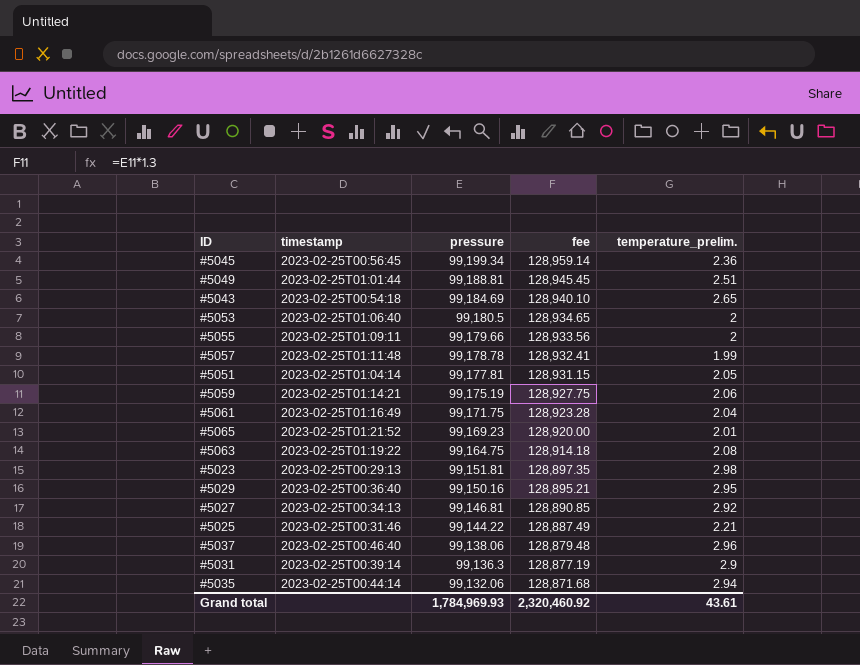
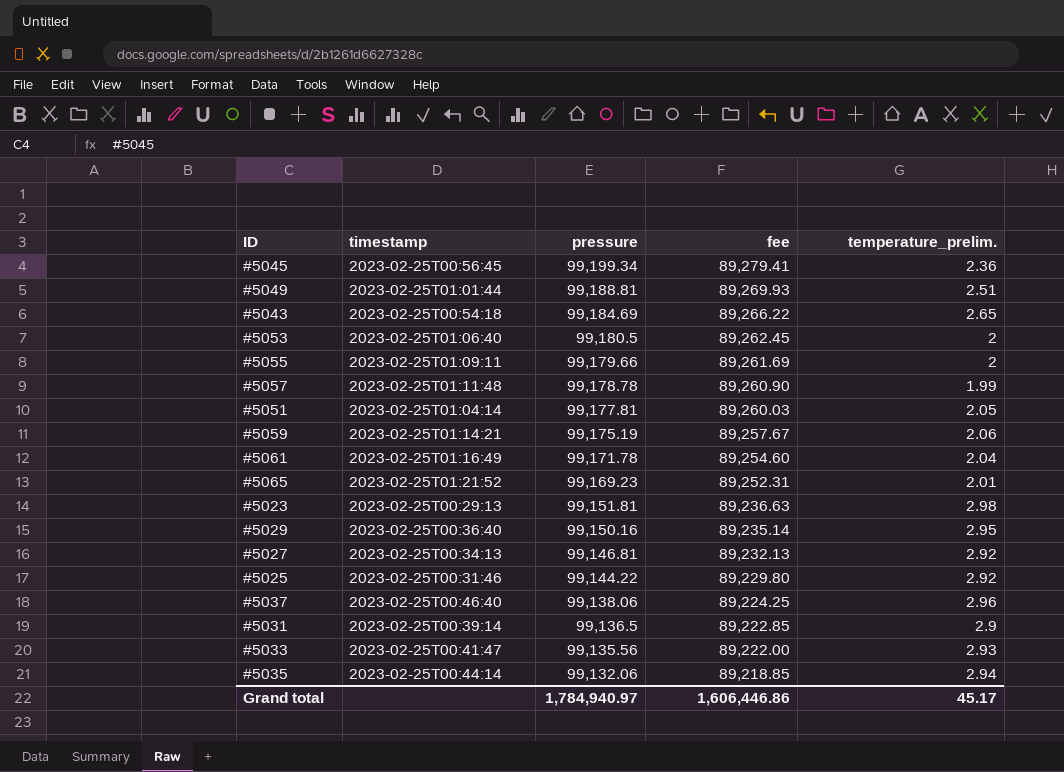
column fee | formula: [pressure] * 1.3 -> [pressure] * 0.9
row #5063: 2023-02-25T01:19:22 | 99,164.75 | 128,914.18 | 2.08 -> none
#5061 | pressure: 99,171.75 -> 99,171.78
#5025 | temperature_prelim.: 2.21 -> 2.92
#5031 | pressure: 99,136.3 -> 99,136.5
row #5033: none -> 2023-02-25T00:41:47 | 99,135.56 | 89,222.00 | 2.93
Grand total | pressure: 1,784,969.93 -> 1,784,940.97
Grand total | fee: 2,320,460.92 -> 1,606,446.86
Grand total | temperature_prelim.: 43.61 -> 45.17

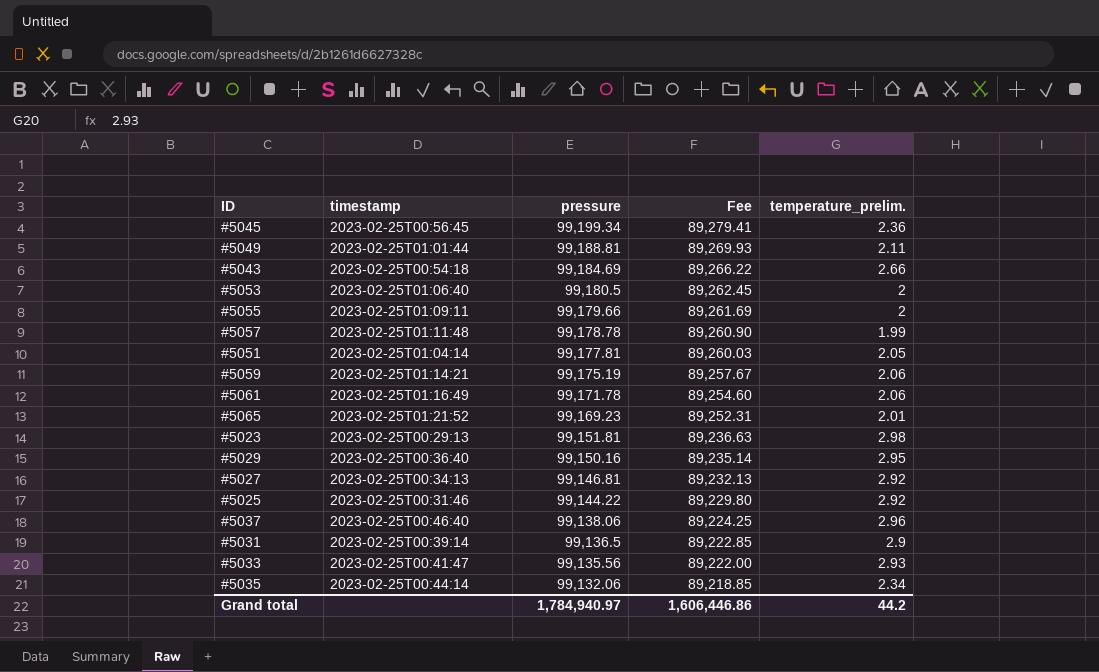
column name: fee -> Fee
#5049 | temperature_prelim.: 2.51 -> 2.11
#5043 | temperature_prelim.: 2.65 -> 2.66
#5061 | temperature_prelim.: 2.04 -> 2.06
#5035 | temperature_prelim.: 2.94 -> 2.34
Grand total | temperature_prelim.: 45.17 -> 44.2

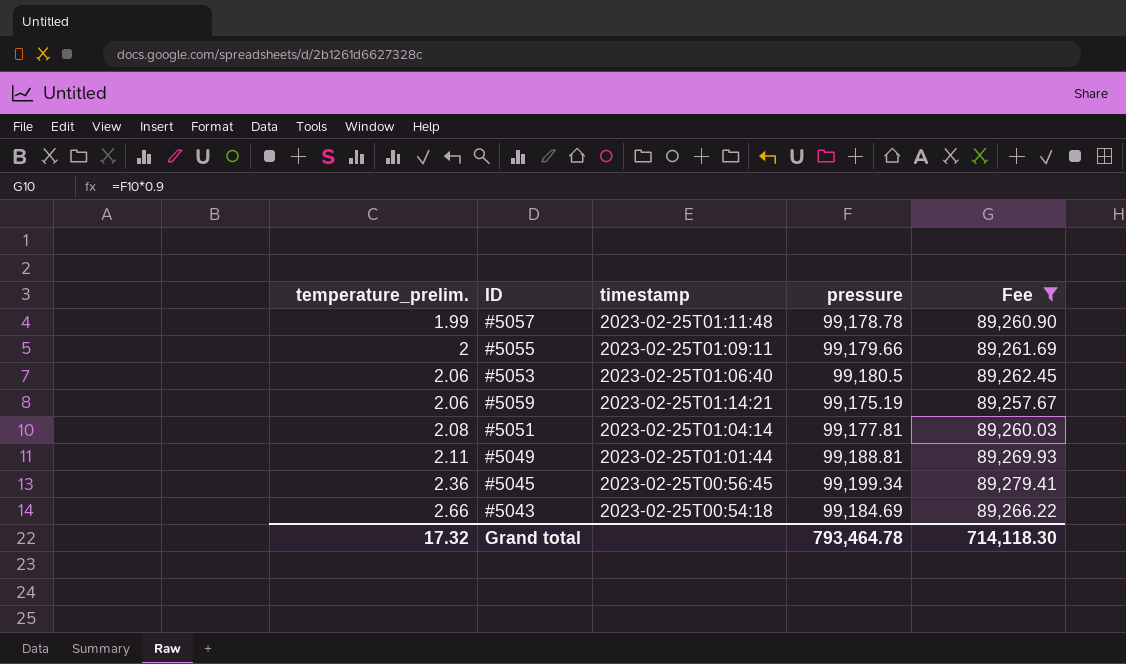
filter: none -> Fee >= 89,257.67
row order: pressure descending -> temperature_prelim. ascending
column temperature_prelim. | position: 5 -> 1
#5053 | temperature_prelim.: 2 -> 2.06
#5051 | temperature_prelim.: 2.05 -> 2.08
Grand total | temperature_prelim.: 44.2 -> 17.32
Grand total | pressure: 1,784,940.97 -> 793,464.78
Grand total | Fee: 1,606,446.86 -> 714,118.30

